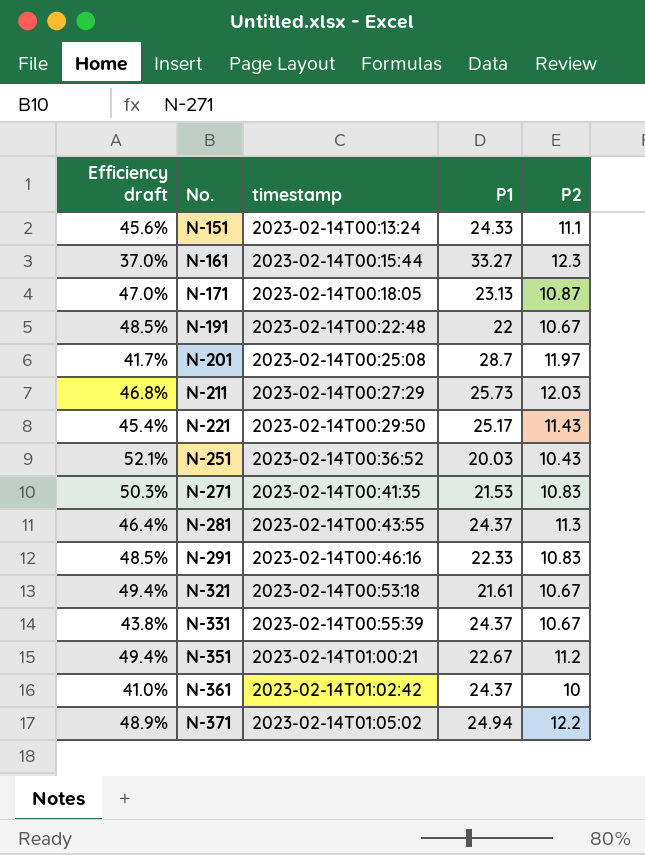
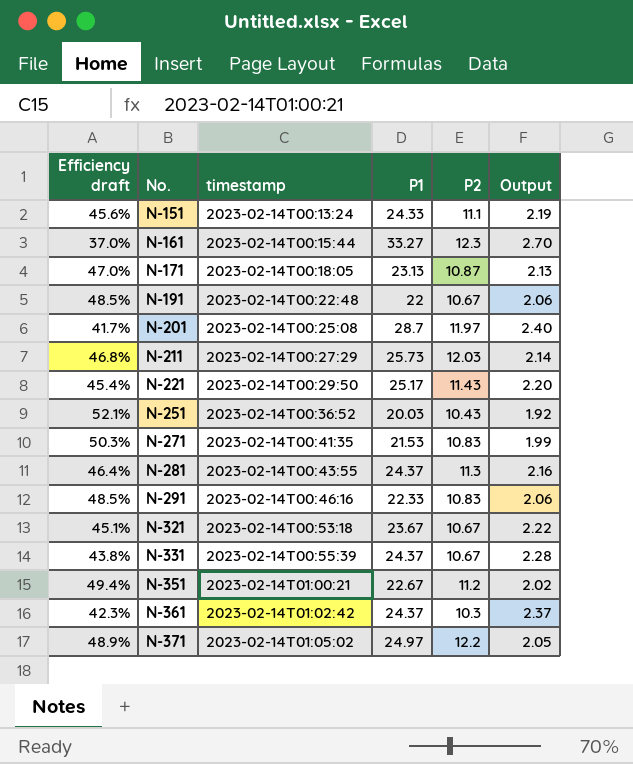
column Output | formula: none -> [P1] / [P2]
N-321 | Efficiency draft: 49.4% -> 45.1%
N-321 | P1: 21.61 -> 23.67
N-361 | Efficiency draft: 41.0% -> 42.3%
N-361 | P2: 10 -> 10.3
N-371 | P1: 24.94 -> 24.97

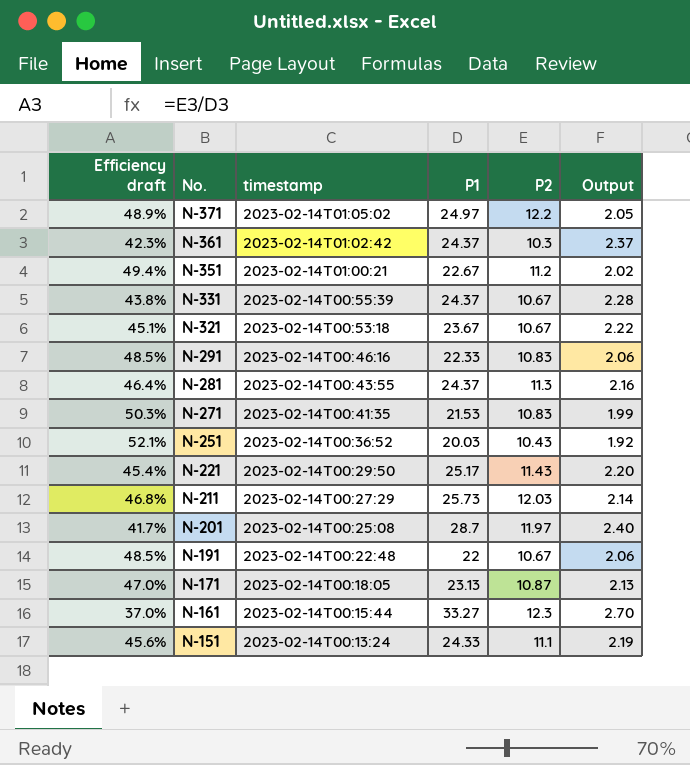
row order: No. ascending -> No. descending

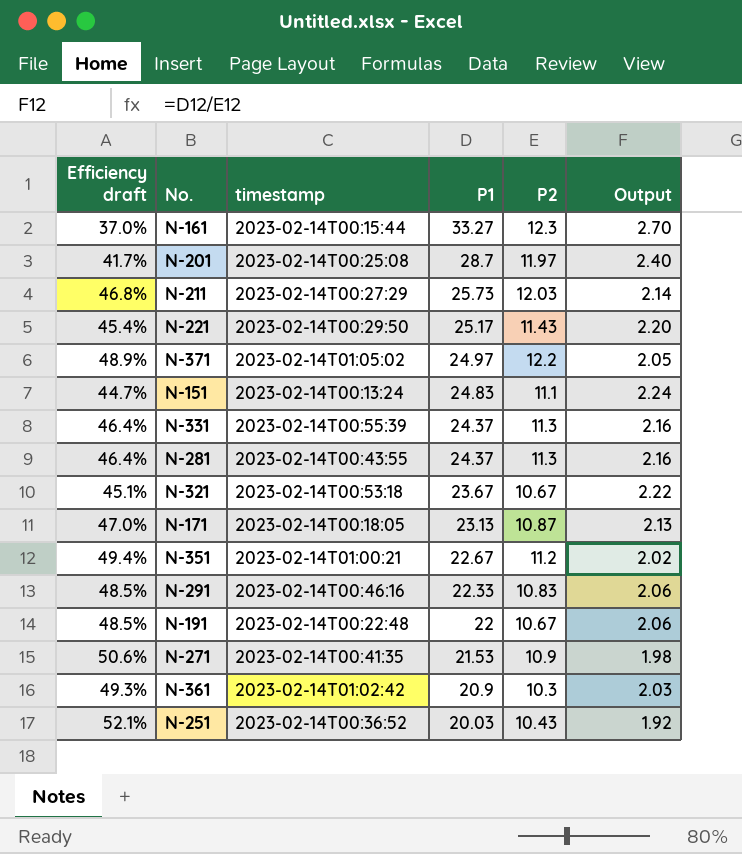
row order: No. descending -> P1 descending
N-151 | Efficiency draft: 45.6% -> 44.7%
N-151 | P1: 24.33 -> 24.83
N-151 | Output: 2.19 -> 2.24
N-331 | Efficiency draft: 43.8% -> 46.4%
N-331 | P2: 10.67 -> 11.3
N-331 | Output: 2.28 -> 2.16
N-271 | Efficiency draft: 50.3% -> 50.6%
N-271 | P2: 10.83 -> 10.9
N-271 | Output: 1.99 -> 1.98
N-361 | Efficiency draft: 42.3% -> 49.3%
N-361 | P1: 24.37 -> 20.9
N-361 | Output: 2.37 -> 2.03

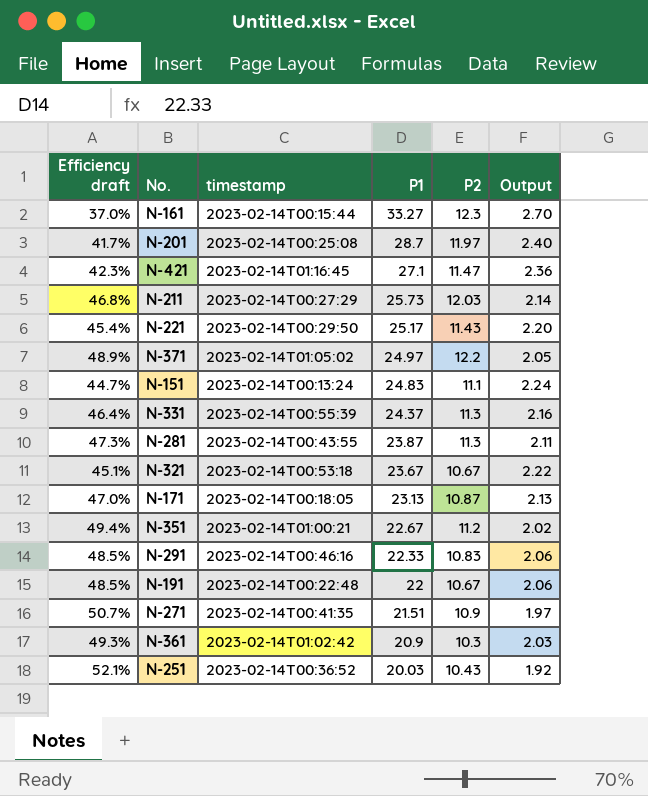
row N-421: none -> 42.3% | 2023-02-14T01:16:45 | 27.1 | 11.47 | 2.36
N-281 | Efficiency draft: 46.4% -> 47.3%
N-281 | P1: 24.37 -> 23.87
N-281 | Output: 2.16 -> 2.11
N-271 | Efficiency draft: 50.6% -> 50.7%
N-271 | P1: 21.53 -> 21.51
N-271 | Output: 1.98 -> 1.97

